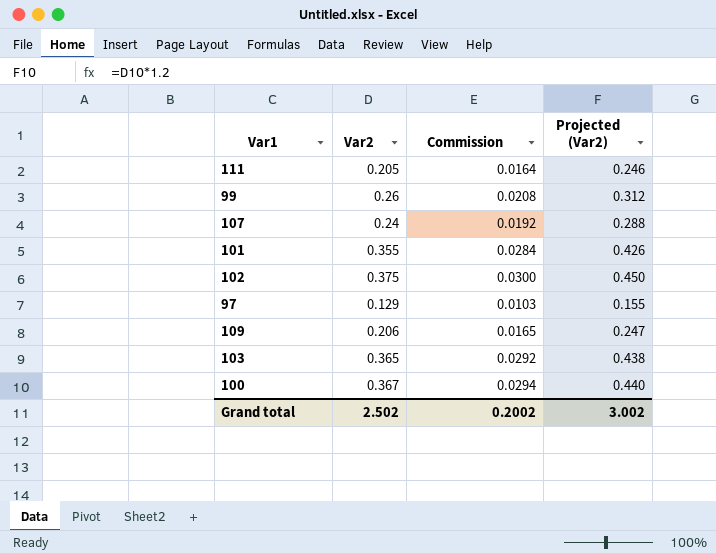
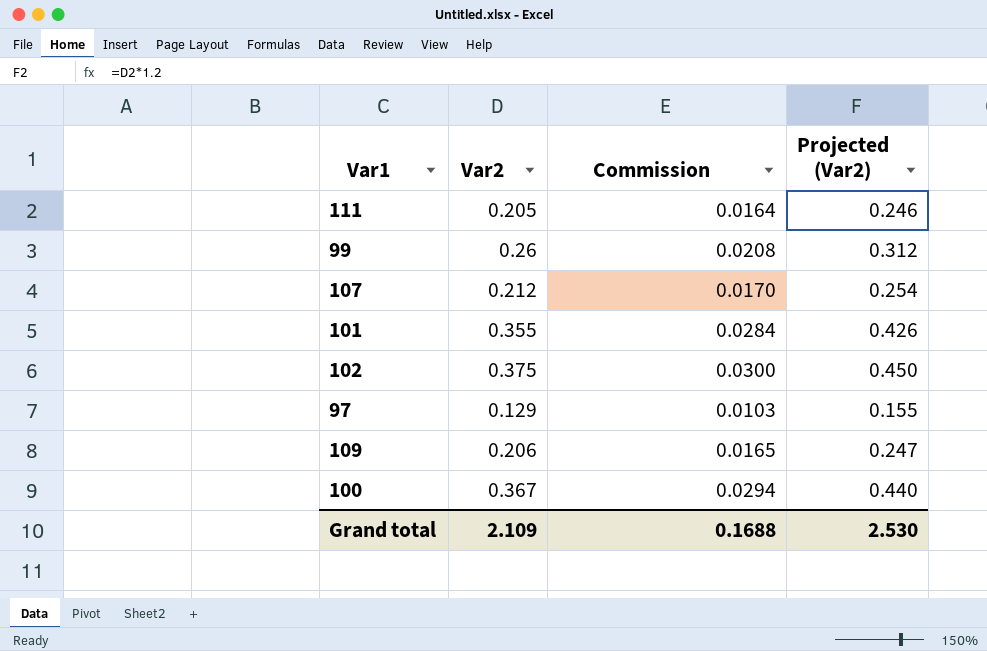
row 103: 0.365 | 0.0292 | 0.438 -> none
107 | Var2: 0.24 -> 0.212
107 | Commission: 0.0192 -> 0.0170
107 | Projected (Var2): 0.288 -> 0.254
Grand total | Var2: 2.502 -> 2.109
Grand total | Commission: 0.2002 -> 0.1688
Grand total | Projected (Var2): 3.002 -> 2.530

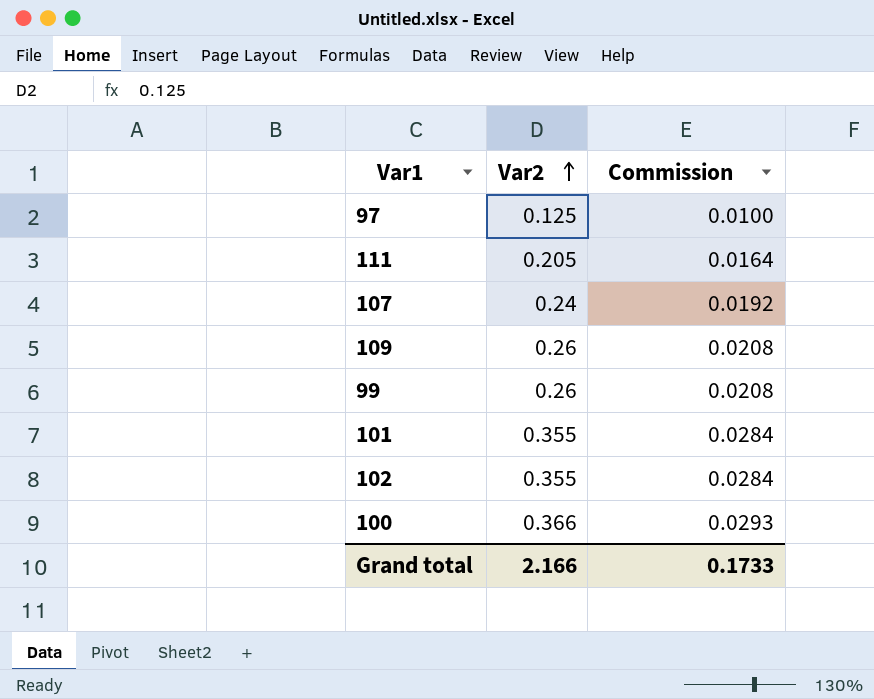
row order: none -> Var2 ascending
column Projected (Var2) | formula: [Var2] * 1.2 -> none
97 | Var2: 0.129 -> 0.125
97 | Commission: 0.0103 -> 0.0100
107 | Var2: 0.212 -> 0.24
107 | Commission: 0.0170 -> 0.0192
109 | Var2: 0.206 -> 0.26
109 | Commission: 0.0165 -> 0.0208
102 | Var2: 0.375 -> 0.355
102 | Commission: 0.0300 -> 0.0284
100 | Var2: 0.367 -> 0.366
100 | Commission: 0.0294 -> 0.0293
Grand total | Var2: 2.109 -> 2.166
Grand total | Commission: 0.1688 -> 0.1733

